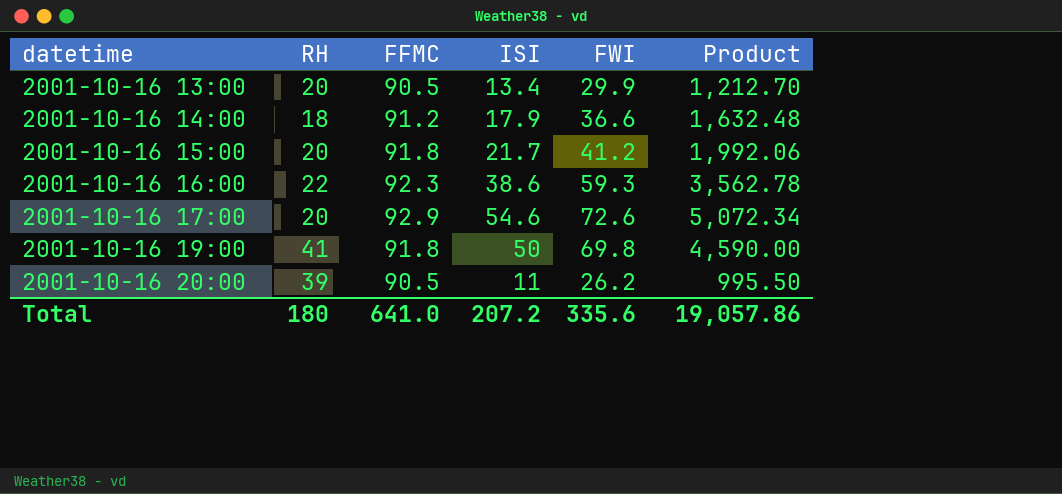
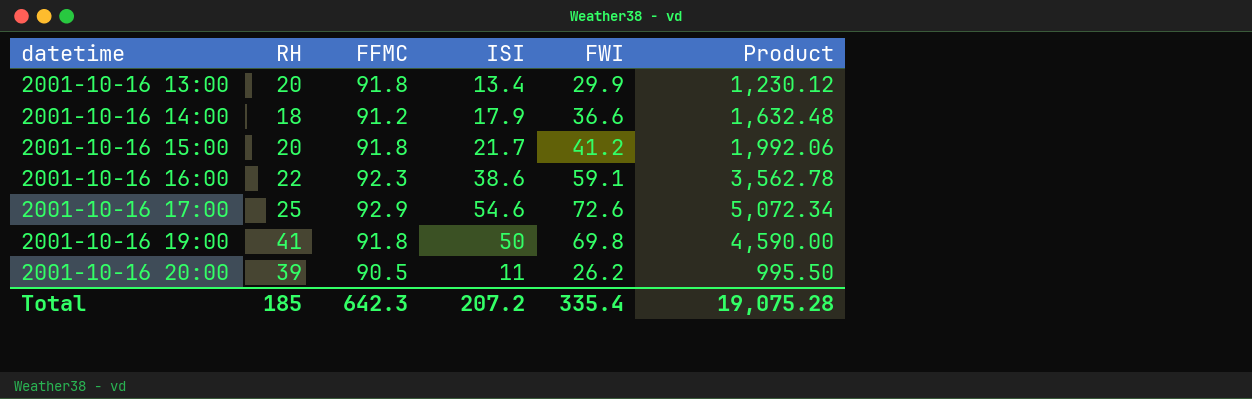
2001-10-16 13:00 | FFMC: 90.5 -> 91.8
2001-10-16 13:00 | Product: 1,212.70 -> 1,230.12
2001-10-16 16:00 | FWI: 59.3 -> 59.1
2001-10-16 17:00 | RH: 20 -> 25
Total | RH: 180 -> 185
Total | FFMC: 641.0 -> 642.3
Total | FWI: 335.6 -> 335.4
Total | Product: 19,057.86 -> 19,075.28

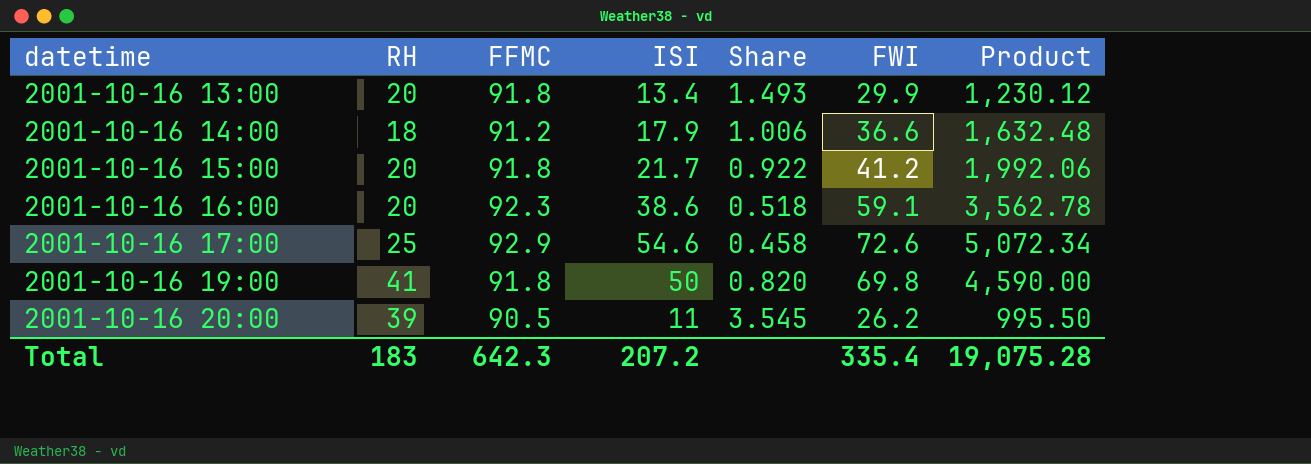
column Share | formula: none -> [RH] / [ISI]
2001-10-16 16:00 | RH: 22 -> 20
Total | RH: 185 -> 183

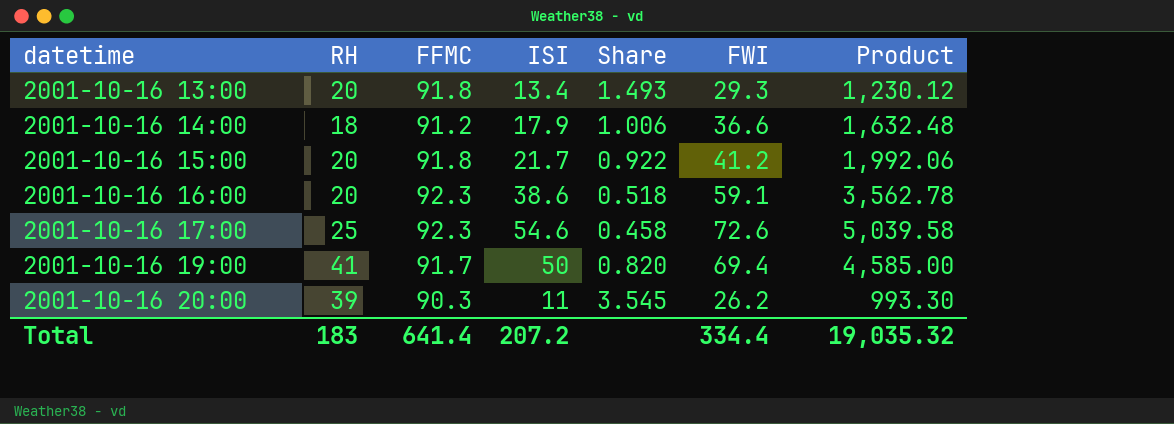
2001-10-16 13:00 | FWI: 29.9 -> 29.3
2001-10-16 17:00 | FFMC: 92.9 -> 92.3
2001-10-16 17:00 | Product: 5,072.34 -> 5,039.58
2001-10-16 19:00 | FFMC: 91.8 -> 91.7
2001-10-16 19:00 | FWI: 69.8 -> 69.4
2001-10-16 19:00 | Product: 4,590.00 -> 4,585.00
2001-10-16 20:00 | FFMC: 90.5 -> 90.3
2001-10-16 20:00 | Product: 995.50 -> 993.30
Total | FFMC: 642.3 -> 641.4
Total | FWI: 335.4 -> 334.4
Total | Product: 19,075.28 -> 19,035.32

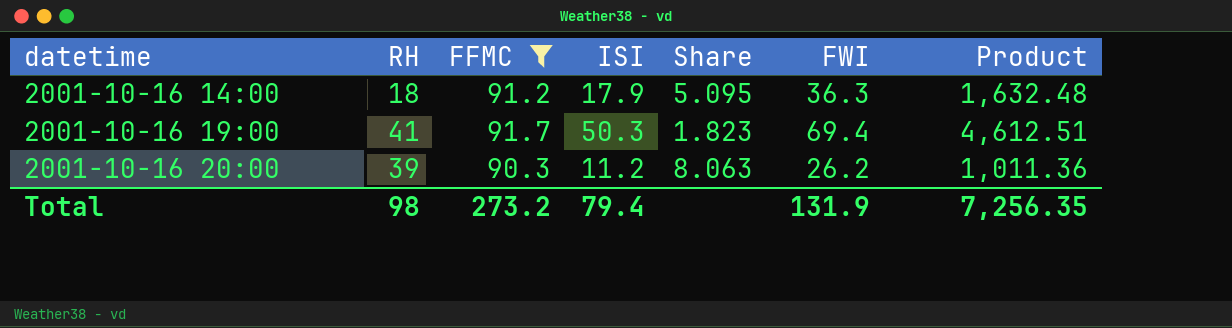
filter: none -> FFMC <= 91.7
column Share | formula: [RH] / [ISI] -> [FFMC] / [ISI]
2001-10-16 14:00 | FWI: 36.6 -> 36.3
2001-10-16 19:00 | ISI: 50 -> 50.3
2001-10-16 19:00 | Product: 4,585.00 -> 4,612.51
2001-10-16 20:00 | ISI: 11 -> 11.2
2001-10-16 20:00 | Product: 993.30 -> 1,011.36
Total | RH: 183 -> 98
Total | FFMC: 641.4 -> 273.2
Total | ISI: 207.2 -> 79.4
Total | FWI: 334.4 -> 131.9
Total | Product: 19,035.32 -> 7,256.35

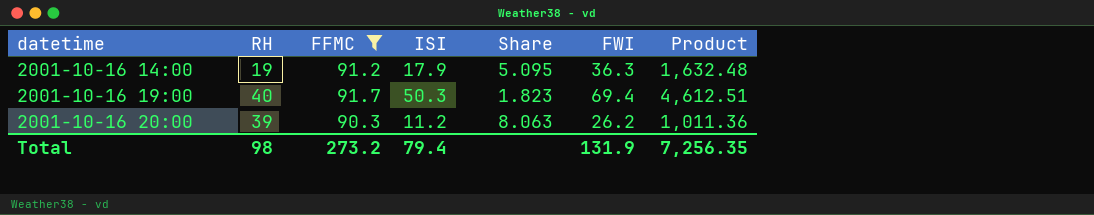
2001-10-16 14:00 | RH: 18 -> 19
2001-10-16 19:00 | RH: 41 -> 40

